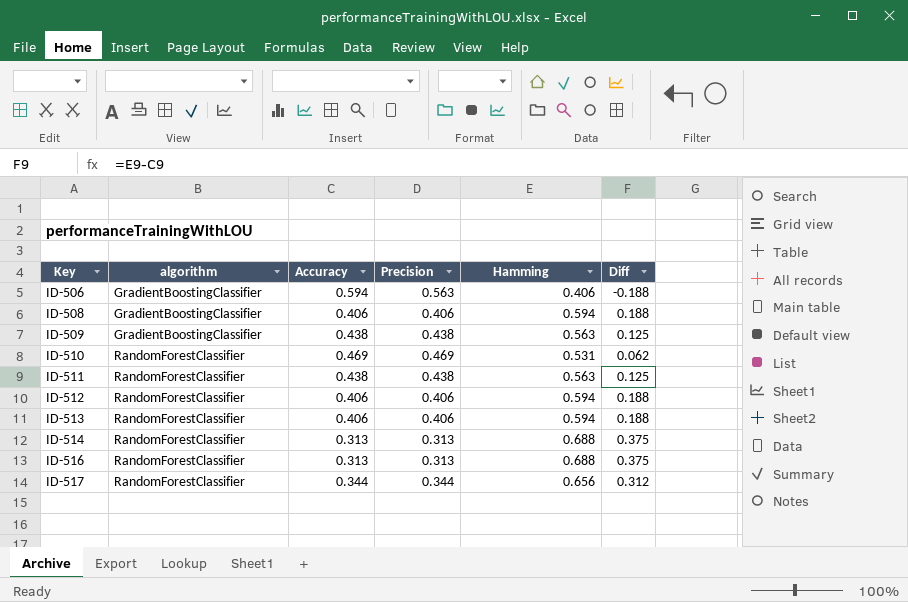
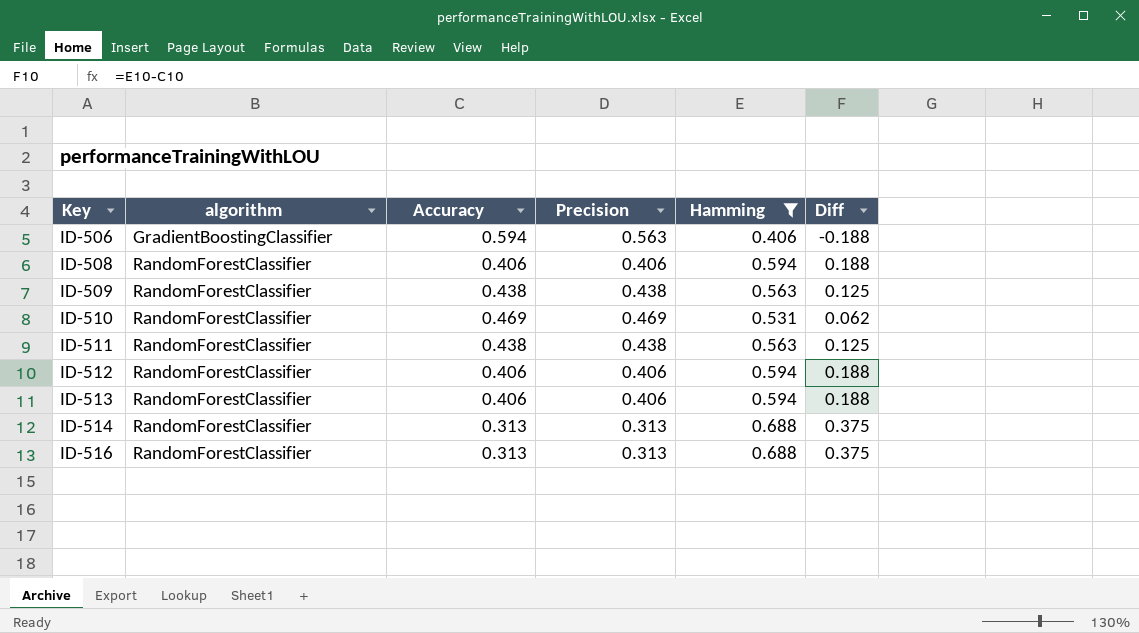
filter: none -> Hamming != 0.656
ID-508 | algorithm: GradientBoostingClassifier -> RandomForestClassifier
ID-509 | algorithm: GradientBoostingClassifier -> RandomForestClassifier

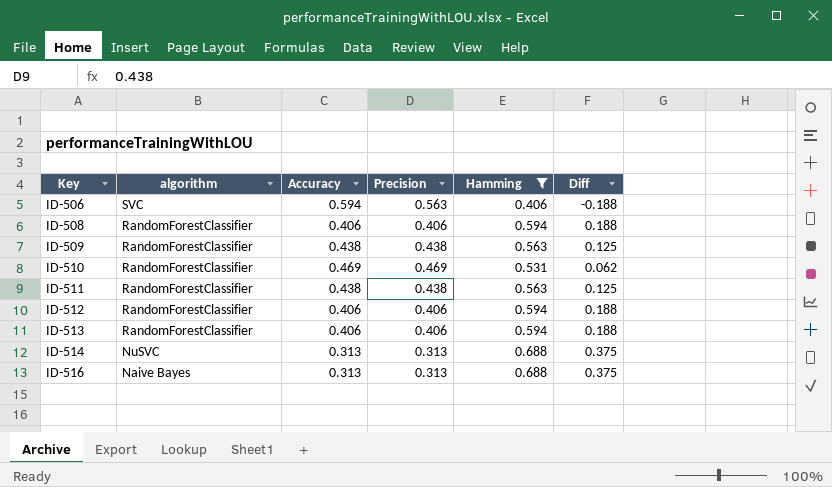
ID-506 | algorithm: GradientBoostingClassifier -> SVC
ID-514 | algorithm: RandomForestClassifier -> NuSVC
ID-516 | algorithm: RandomForestClassifier -> Naive Bayes

